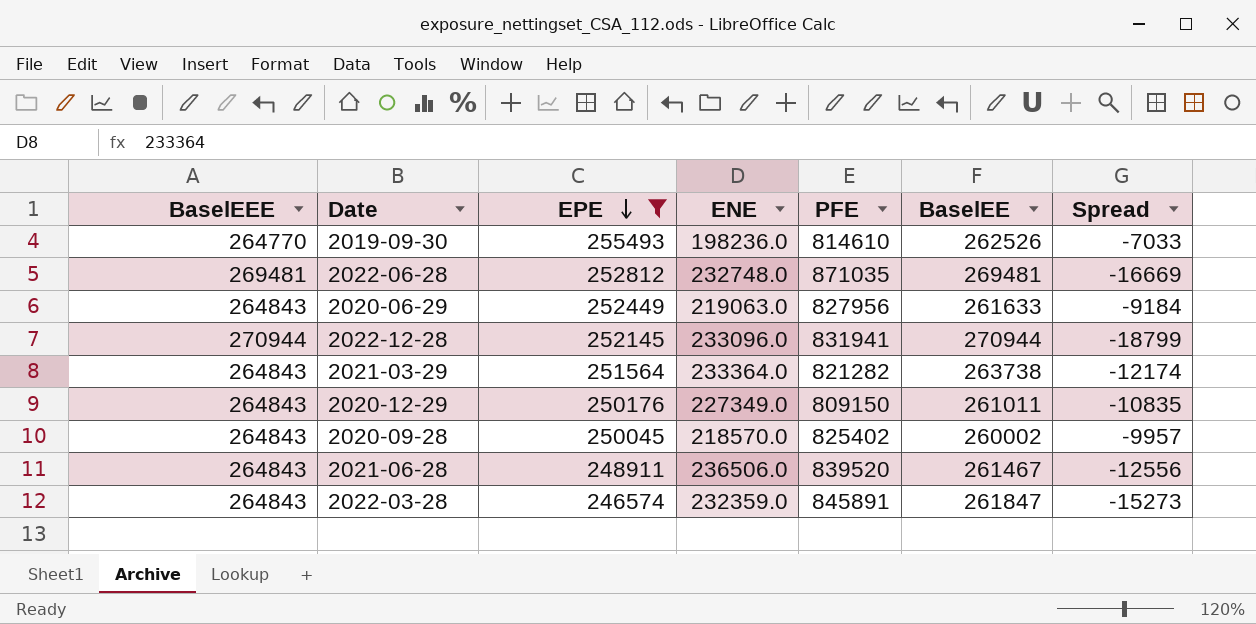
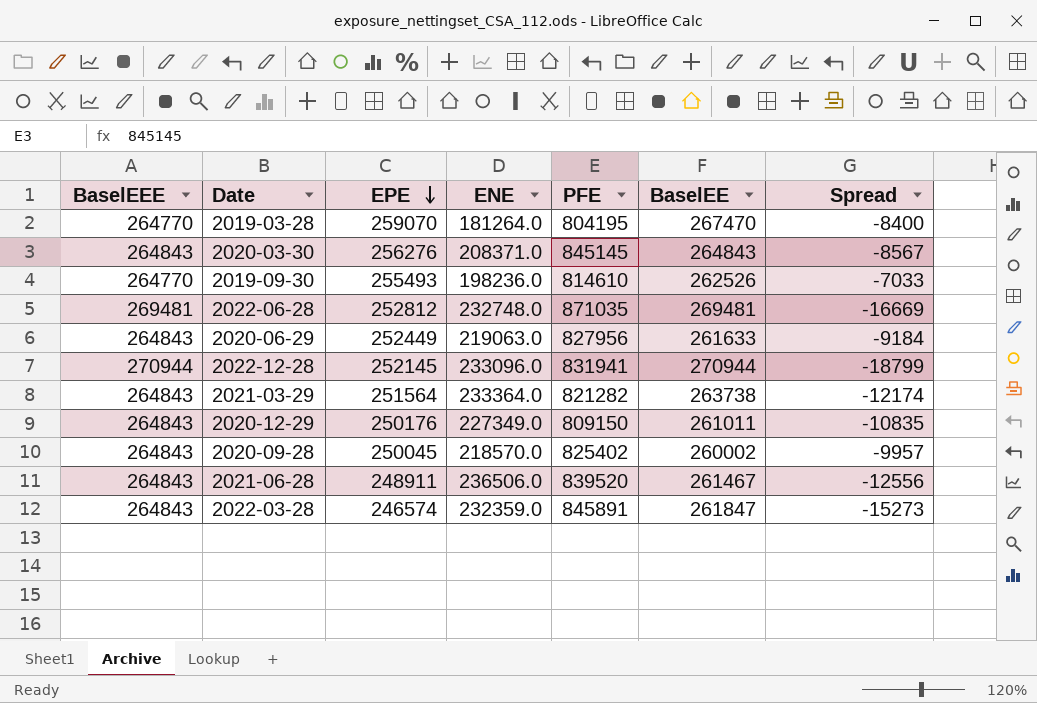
filter: EPE <= 255493 -> none

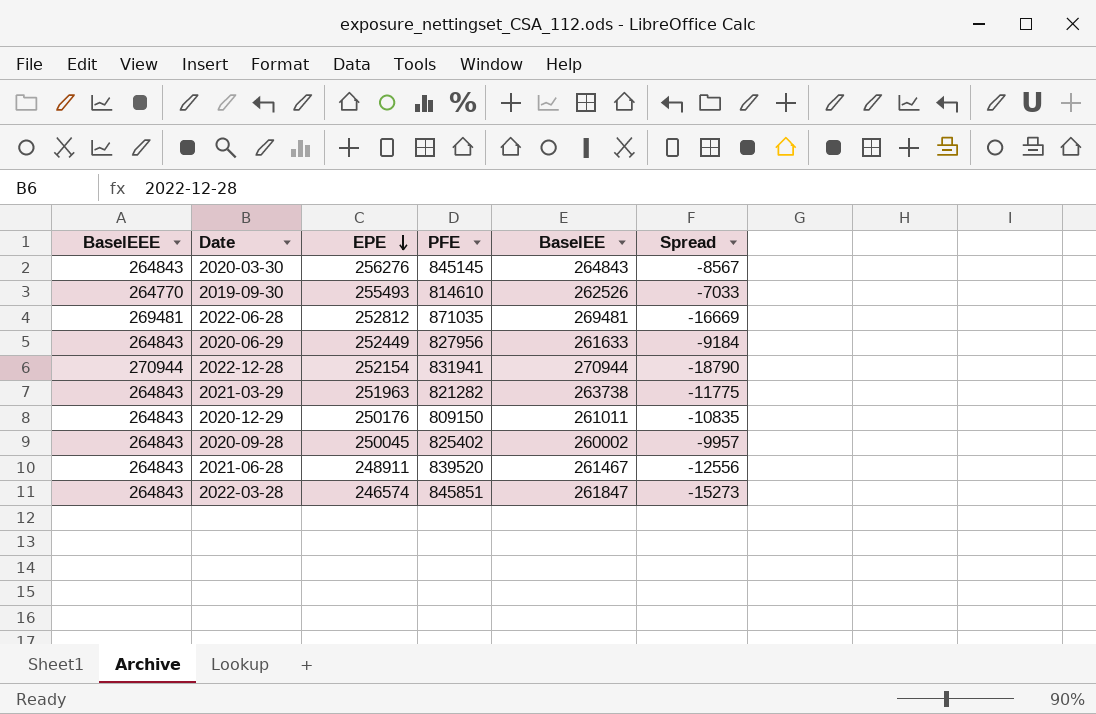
column ENE | position: 4 -> none
row 2019-03-28: 264770 | 259070 | 181264.0 | 804195 | 267470 | -8400 -> none
2022-12-28 | EPE: 252145 -> 252154
2022-12-28 | Spread: -18799 -> -18790
2021-03-29 | EPE: 251564 -> 251963
2021-03-29 | Spread: -12174 -> -11775
2022-03-28 | PFE: 845891 -> 845851

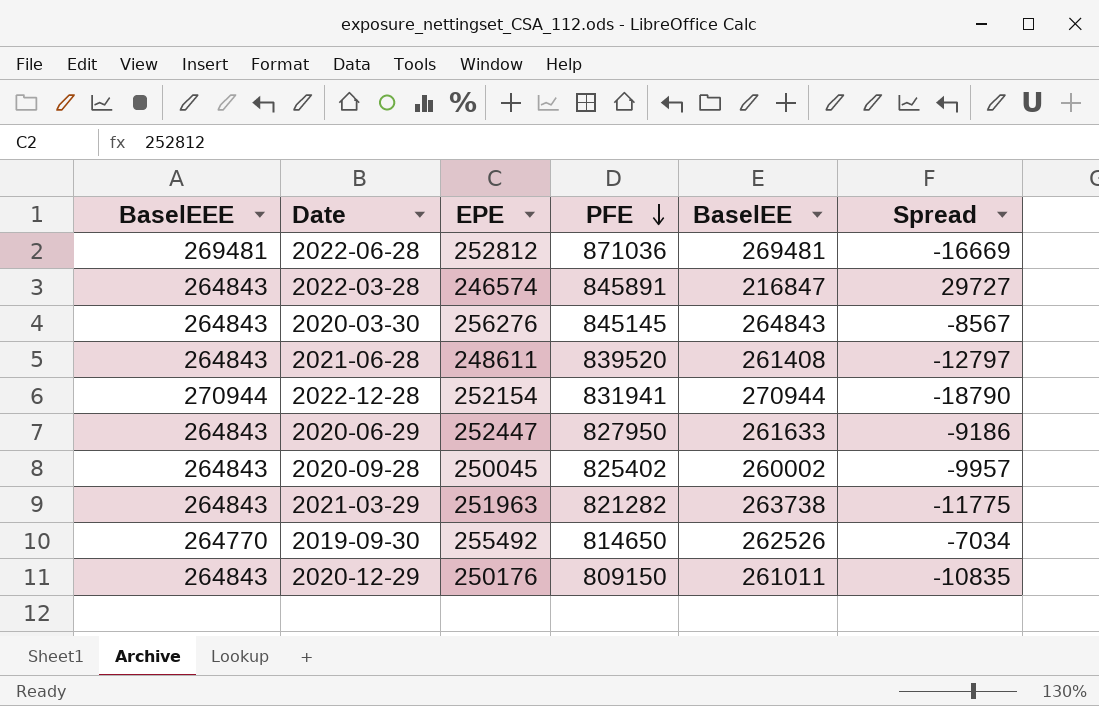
row order: EPE descending -> PFE descending
2022-06-28 | PFE: 871035 -> 871036
2022-03-28 | PFE: 845851 -> 845891
2022-03-28 | BaselEE: 261847 -> 216847
2022-03-28 | Spread: -15273 -> 29727
2021-06-28 | EPE: 248911 -> 248611
2021-06-28 | BaselEE: 261467 -> 261408
2021-06-28 | Spread: -12556 -> -12797
2020-06-29 | EPE: 252449 -> 252447
2020-06-29 | PFE: 827956 -> 827950
2020-06-29 | Spread: -9184 -> -9186
2019-09-30 | EPE: 255493 -> 255492
2019-09-30 | PFE: 814610 -> 814650
2019-09-30 | Spread: -7033 -> -7034

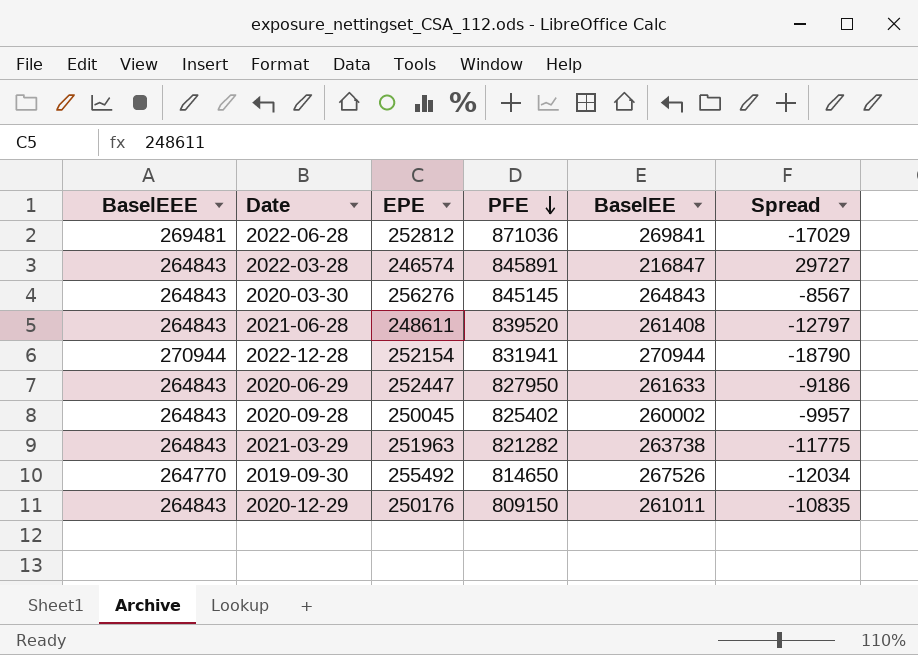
2022-06-28 | BaselEE: 269481 -> 269841
2022-06-28 | Spread: -16669 -> -17029
2019-09-30 | BaselEE: 262526 -> 267526
2019-09-30 | Spread: -7034 -> -12034

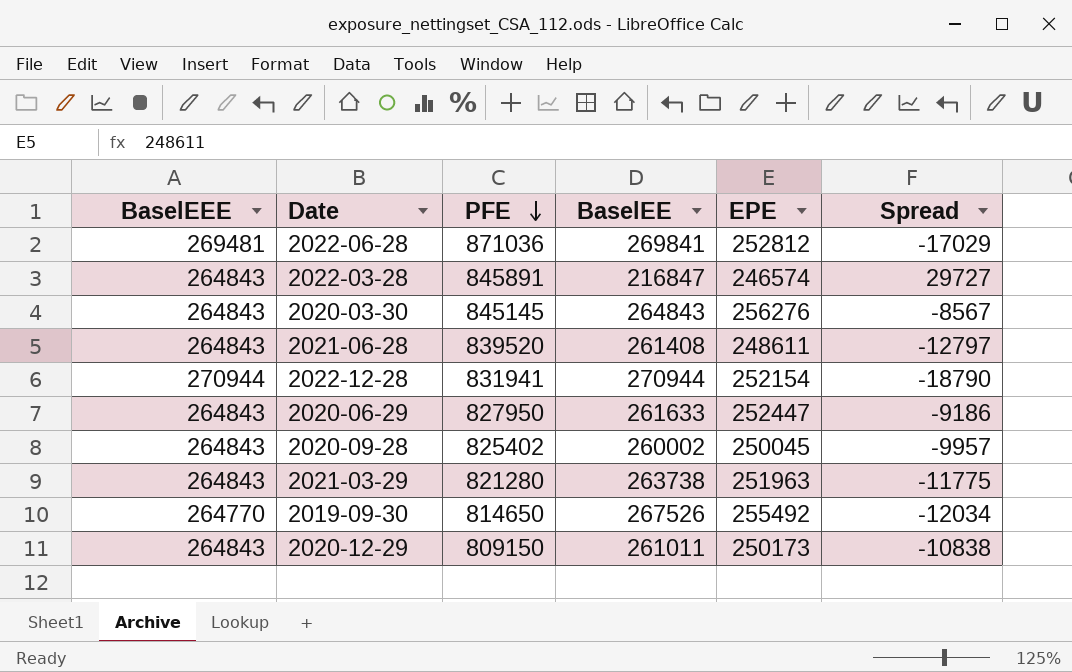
column EPE | position: 3 -> 5
2021-03-29 | PFE: 821282 -> 821280
2020-12-29 | EPE: 250176 -> 250173
2020-12-29 | Spread: -10835 -> -10838

